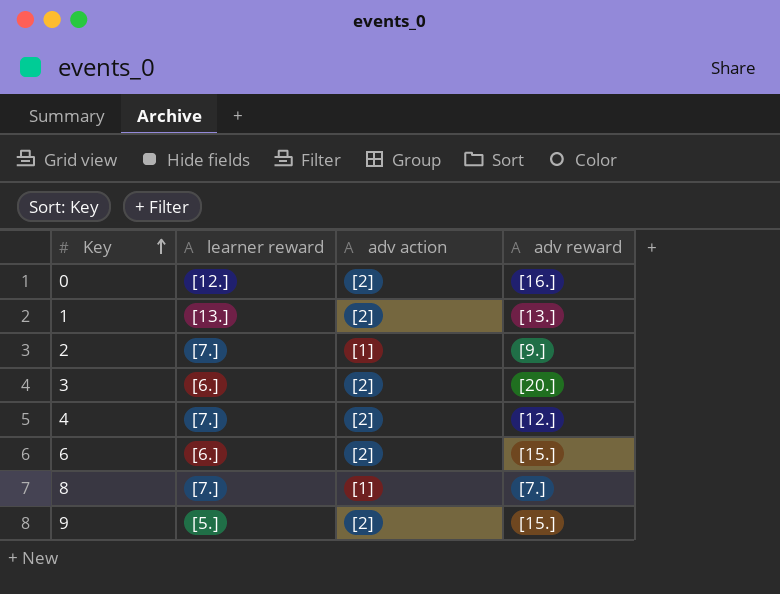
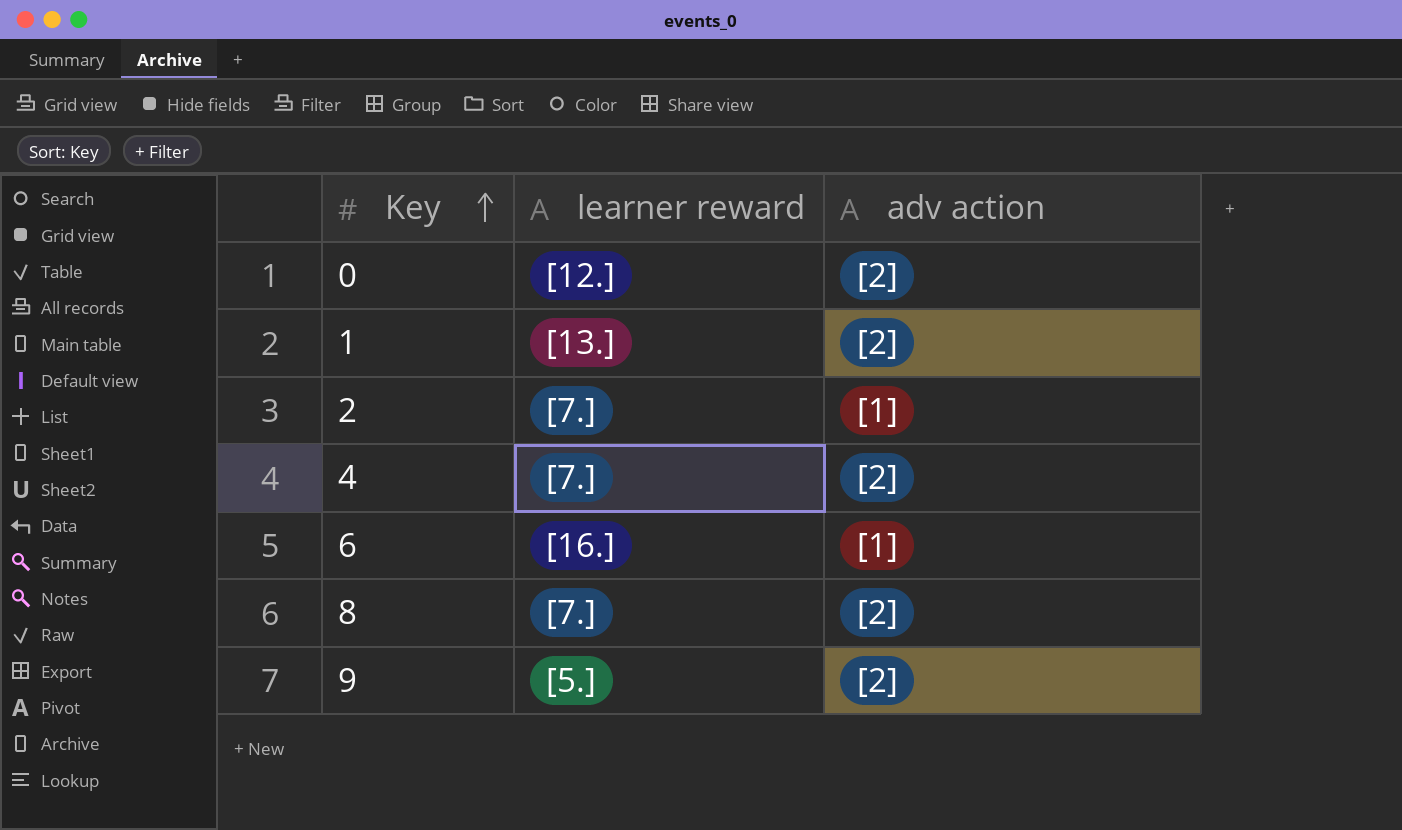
column adv reward | position: 4 -> none
row 3: [6.] | [2] | [20.] -> none
6 | learner reward: [6.] -> [16.]
6 | adv action: [2] -> [1]
8 | adv action: [1] -> [2]

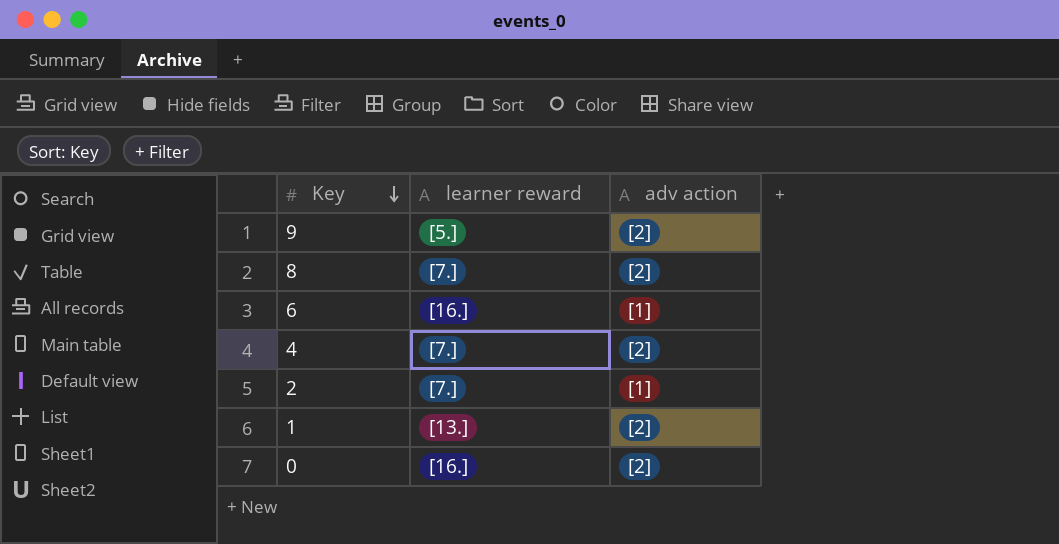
row order: Key ascending -> Key descending
0 | learner reward: [12.] -> [16.]

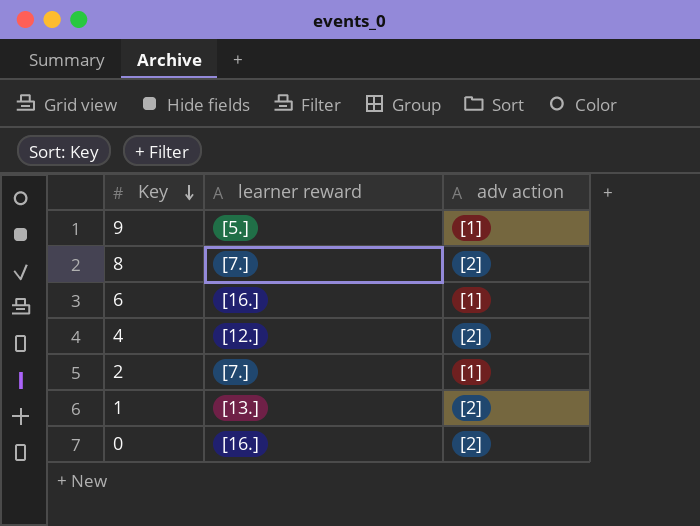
9 | adv action: [2] -> [1]
4 | learner reward: [7.] -> [12.]

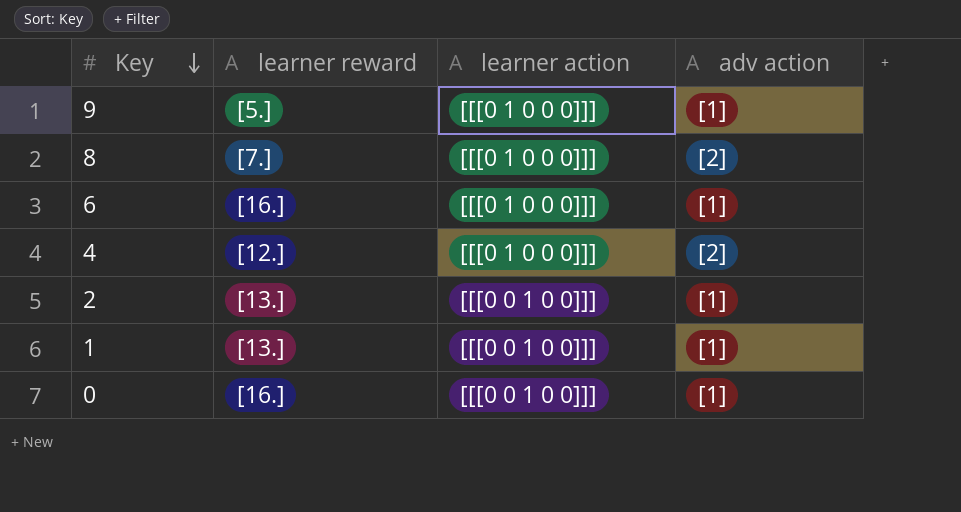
column learner action | position: none -> 3
2 | learner reward: [7.] -> [13.]
1 | adv action: [2] -> [1]
0 | adv action: [2] -> [1]

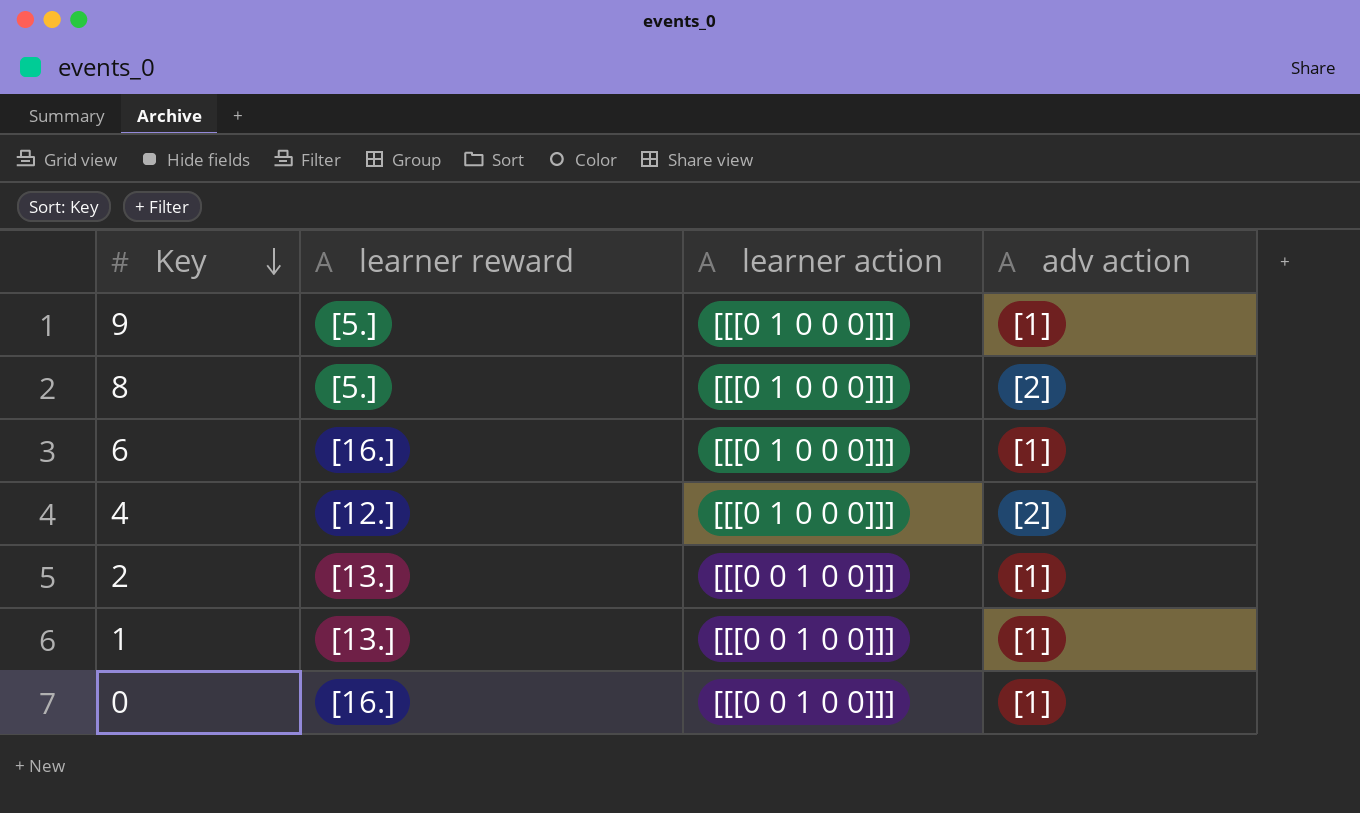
8 | learner reward: [7.] -> [5.]

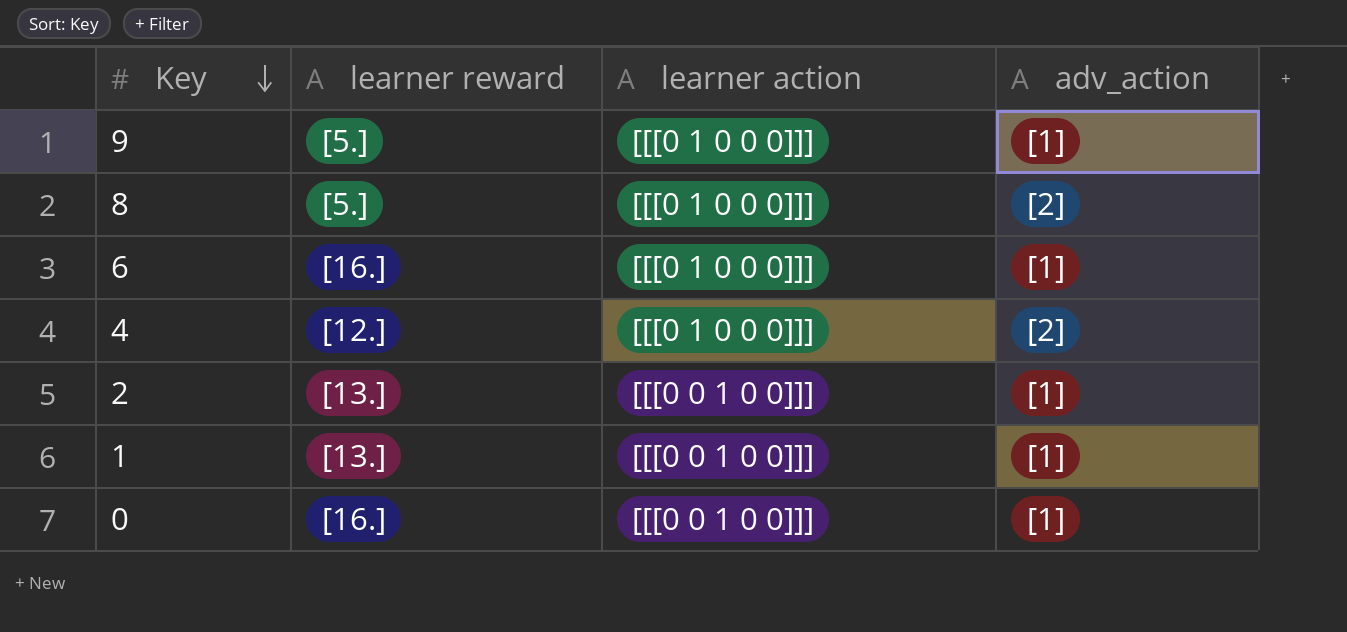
column name: adv action -> adv_action

